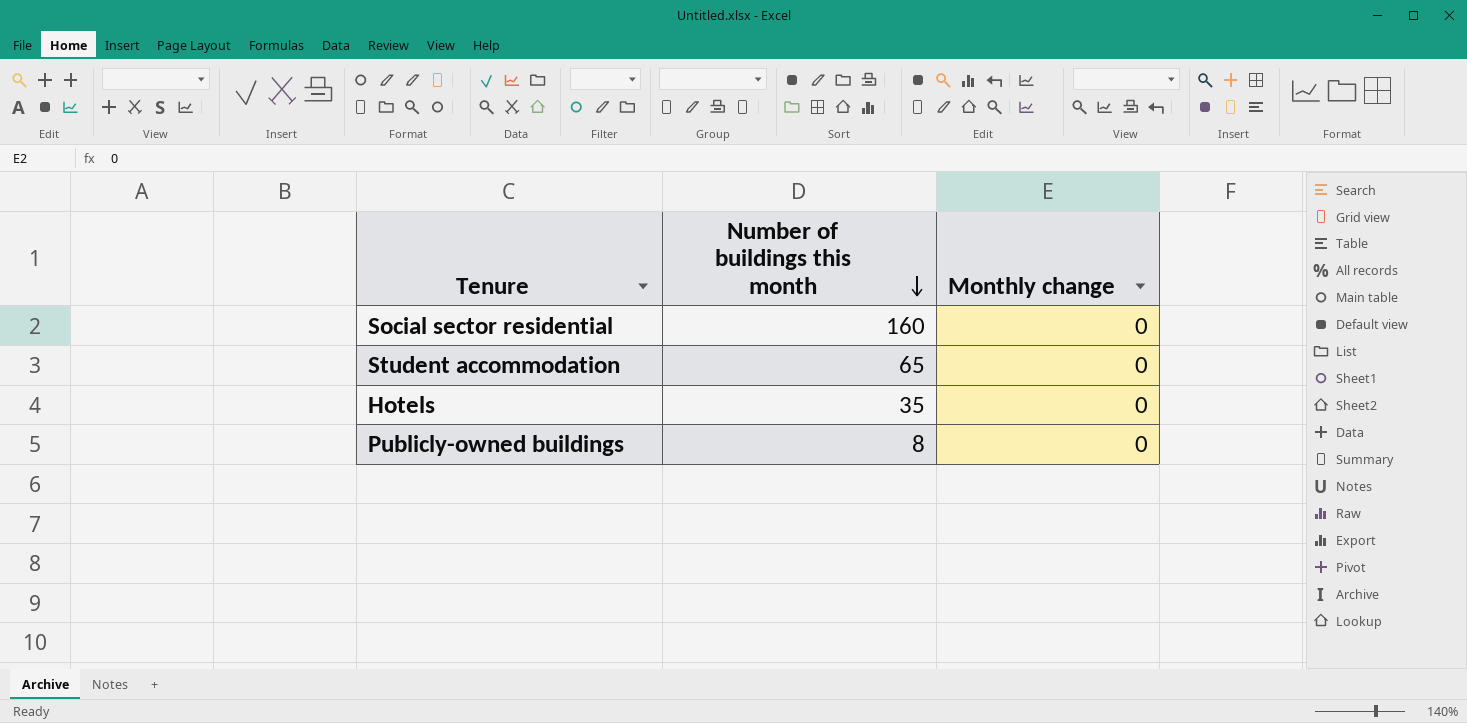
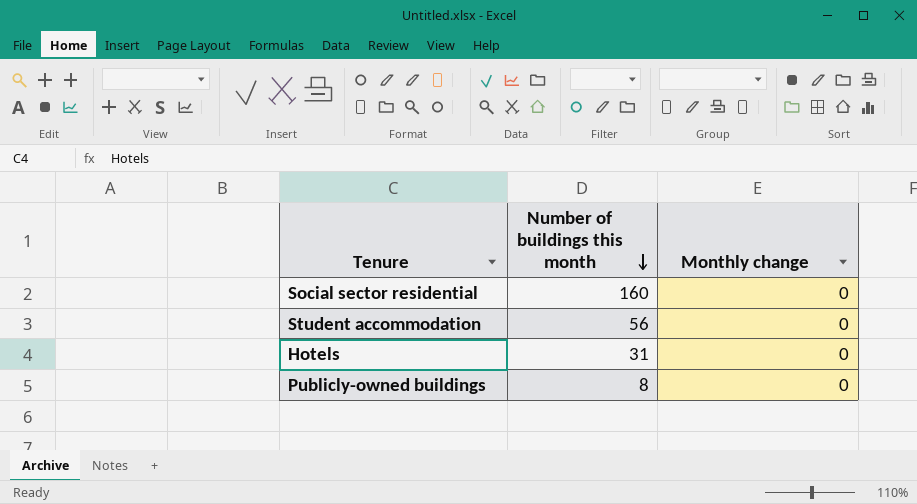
Student accommodation | Number of buildings this month: 65 -> 56
Hotels | Number of buildings this month: 35 -> 31

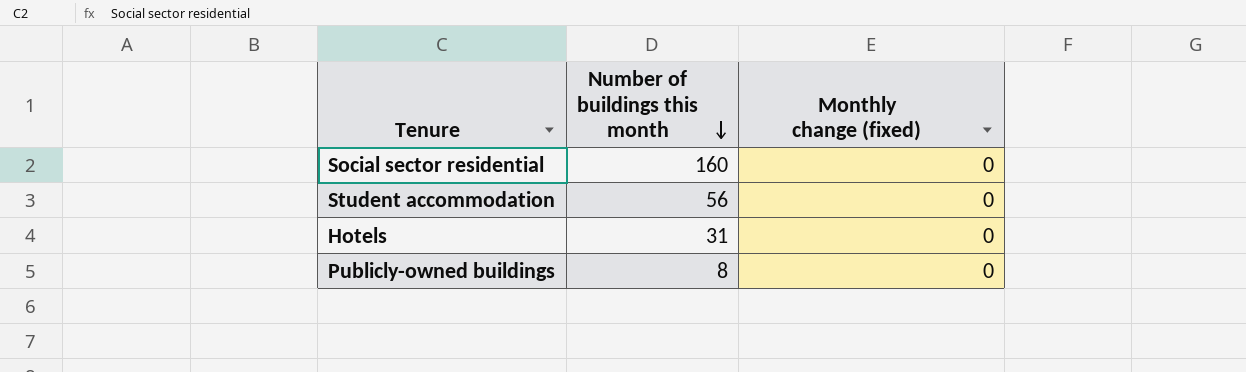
column name: Monthly change -> Monthly change (fixed)

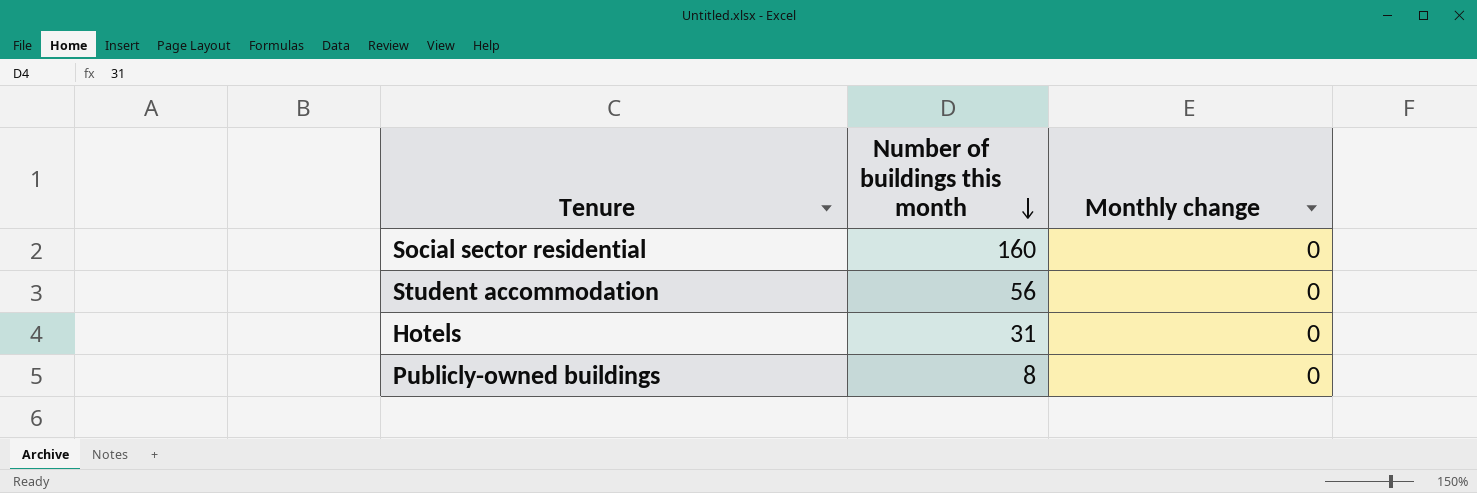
column name: Monthly change (fixed) -> Monthly change

